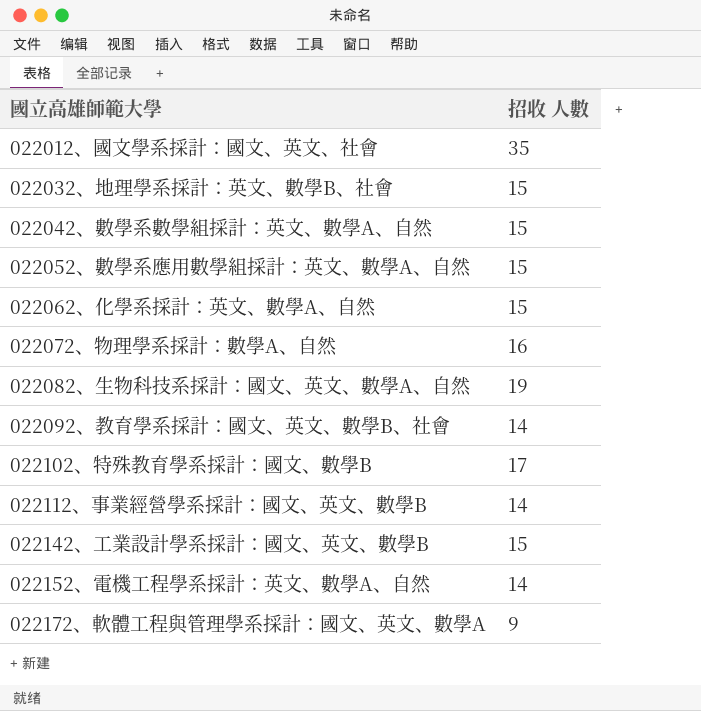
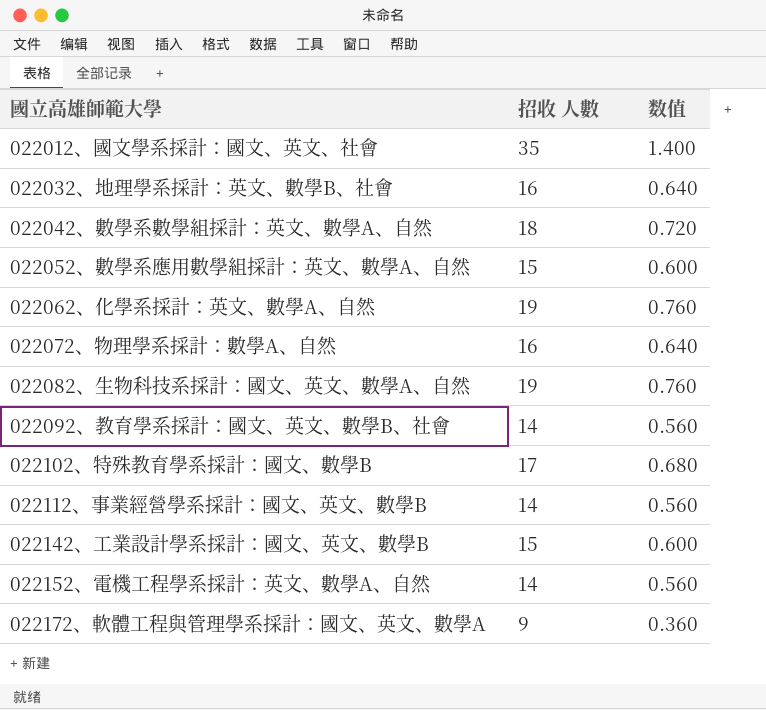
column 数值 | formula: none -> [招收 人數] * 0.04
022032、地理學系採計：英文、數學B、社會 | 招收 人數: 15 -> 16
022042、數學系數學組採計：英文、數學A、自然 | 招收 人數: 15 -> 18
022062、化學系採計：英文、數學A、自然 | 招收 人數: 15 -> 19

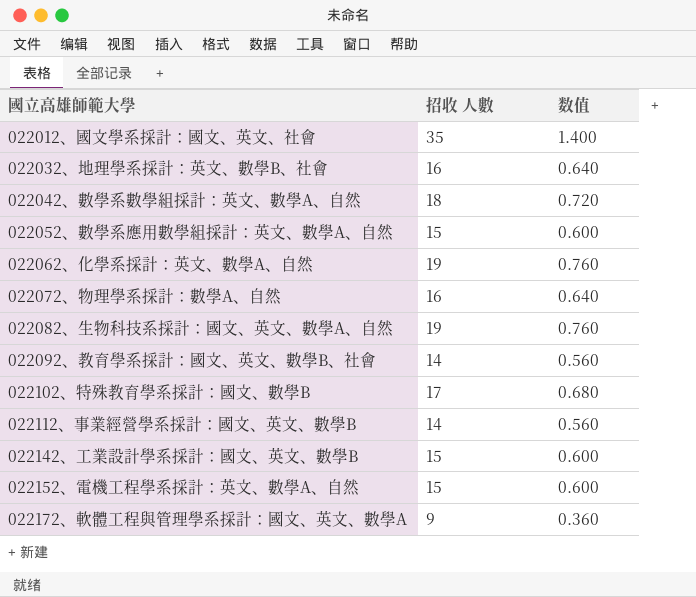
022152、電機工程學系採計：英文、數學A、自然 | 招收 人數: 14 -> 15
022152、電機工程學系採計：英文、數學A、自然 | 数值: 0.560 -> 0.600

